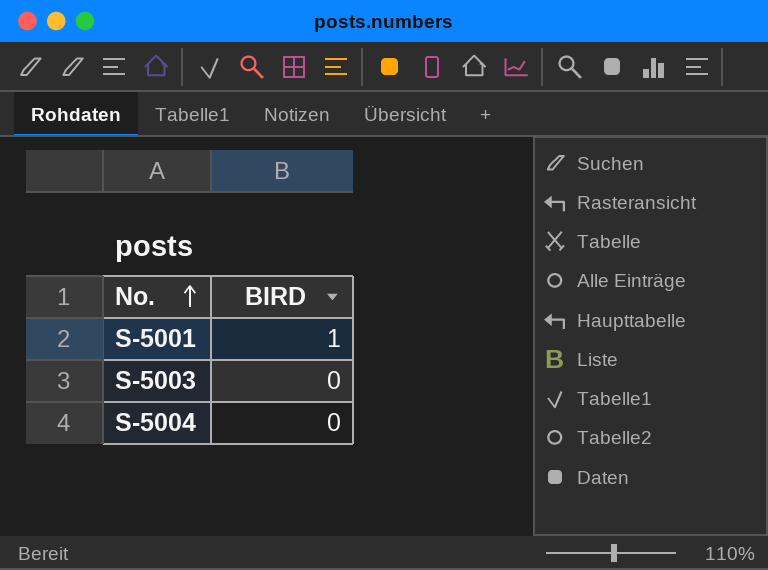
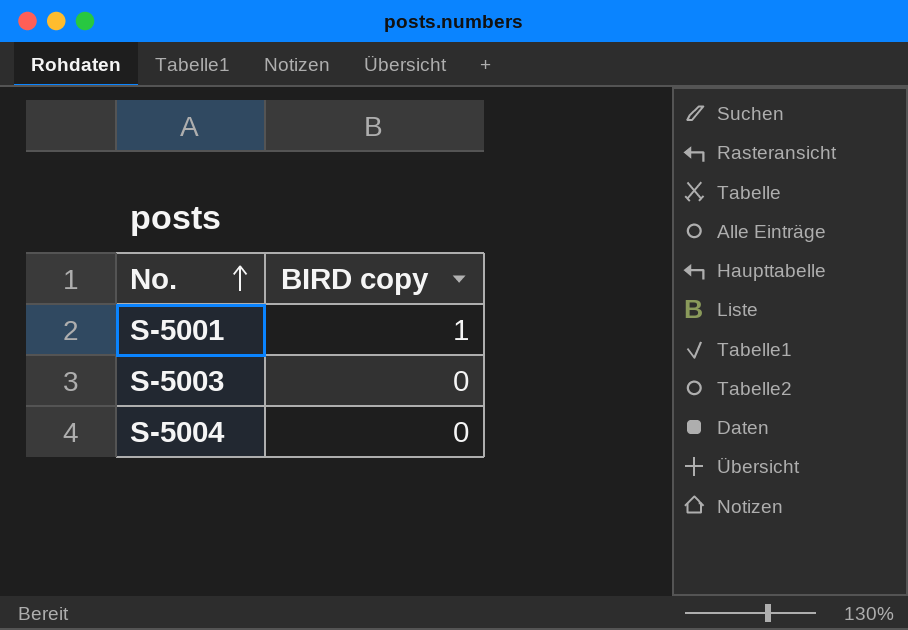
column name: BIRD -> BIRD copy

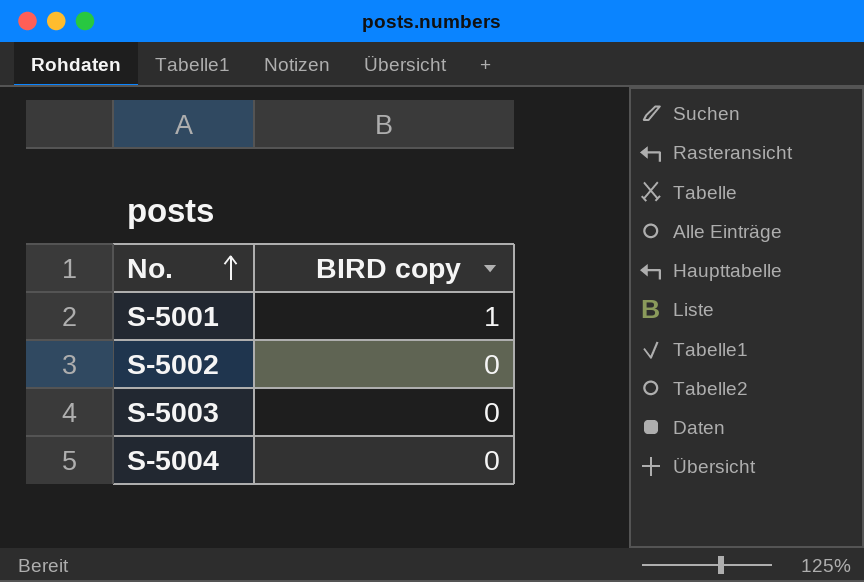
row S-5002: none -> 0

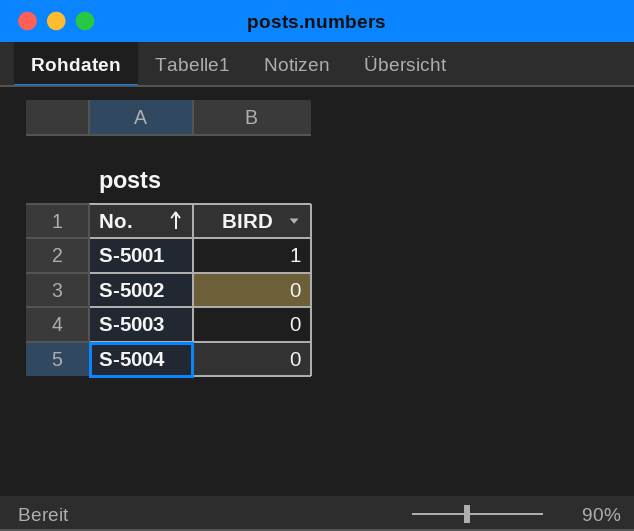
column name: BIRD copy -> BIRD

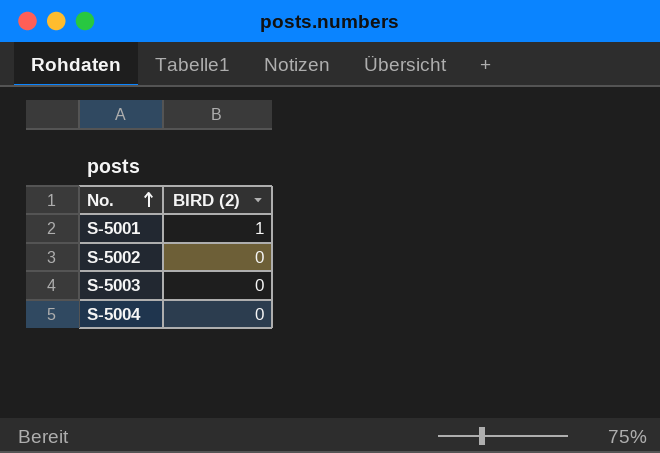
column name: BIRD -> BIRD (2)

